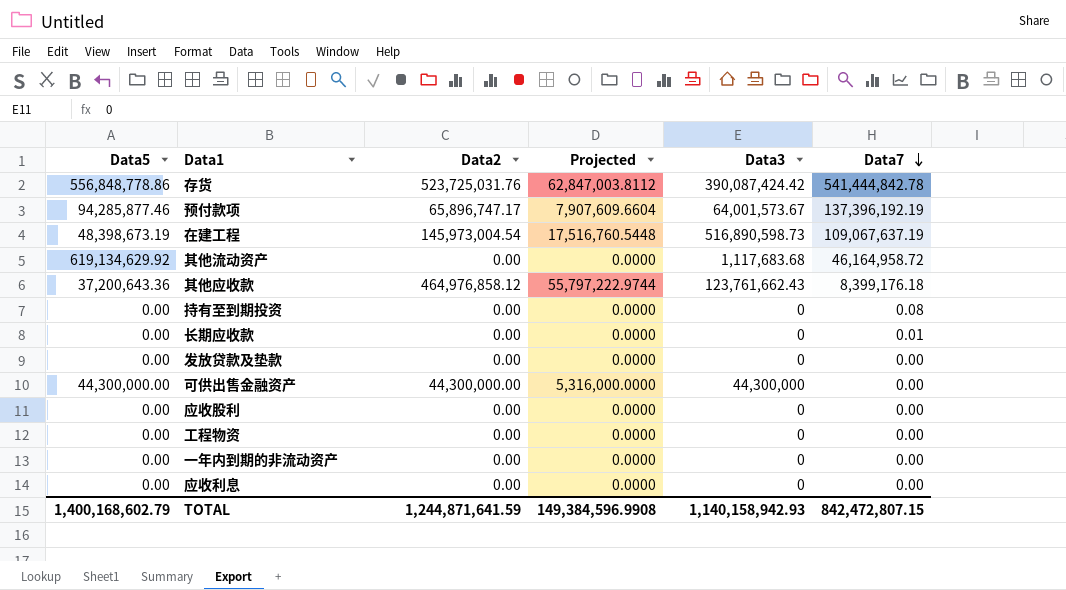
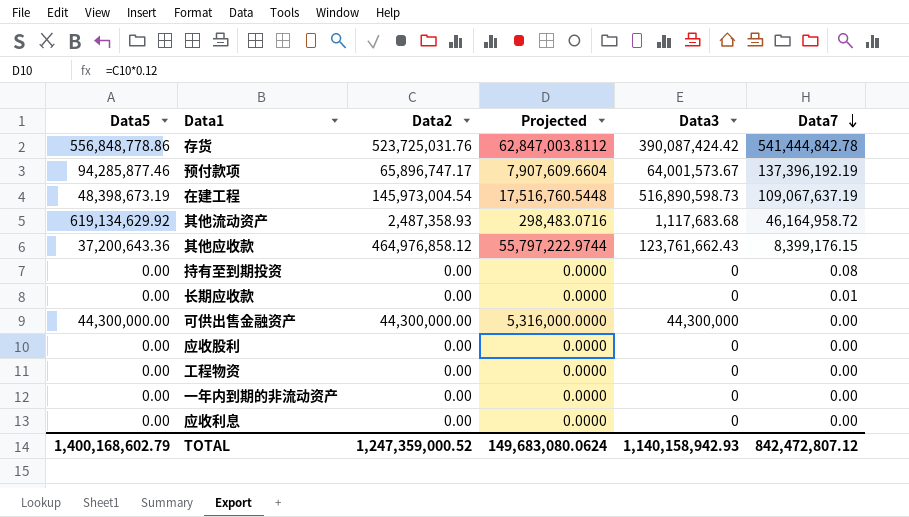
row 发放贷款及垫款: 0.00 | 0.00 | 0.0000 | 0 | 0.00 -> none
其他流动资产 | Data2: 0.00 -> 2,487,358.93
其他流动资产 | Projected: 0.0000 -> 298,483.0716
其他应收款 | Data7: 8,399,176.18 -> 8,399,176.15
TOTAL | Data2: 1,244,871,641.59 -> 1,247,359,000.52
TOTAL | Projected: 149,384,596.9908 -> 149,683,080.0624
TOTAL | Data7: 842,472,807.15 -> 842,472,807.12

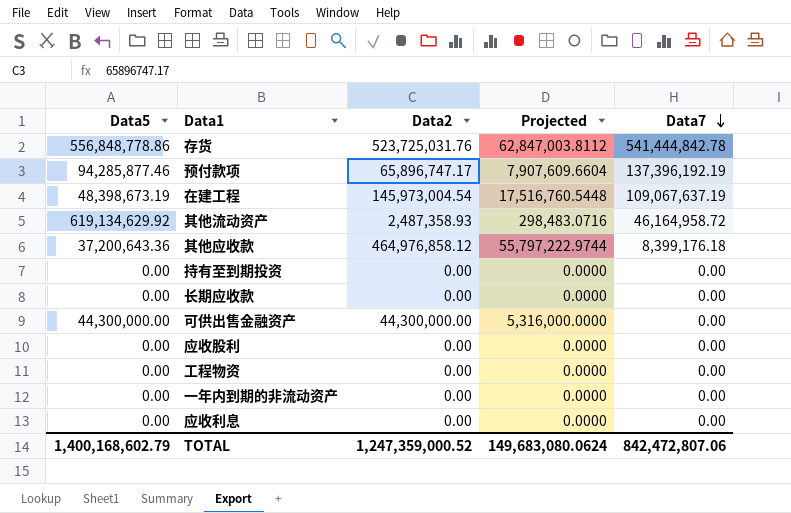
column Data3 | position: 5 -> none
其他应收款 | Data7: 8,399,176.15 -> 8,399,176.18
持有至到期投资 | Data7: 0.08 -> 0.00
长期应收款 | Data7: 0.01 -> 0.00
TOTAL | Data7: 842,472,807.12 -> 842,472,807.06

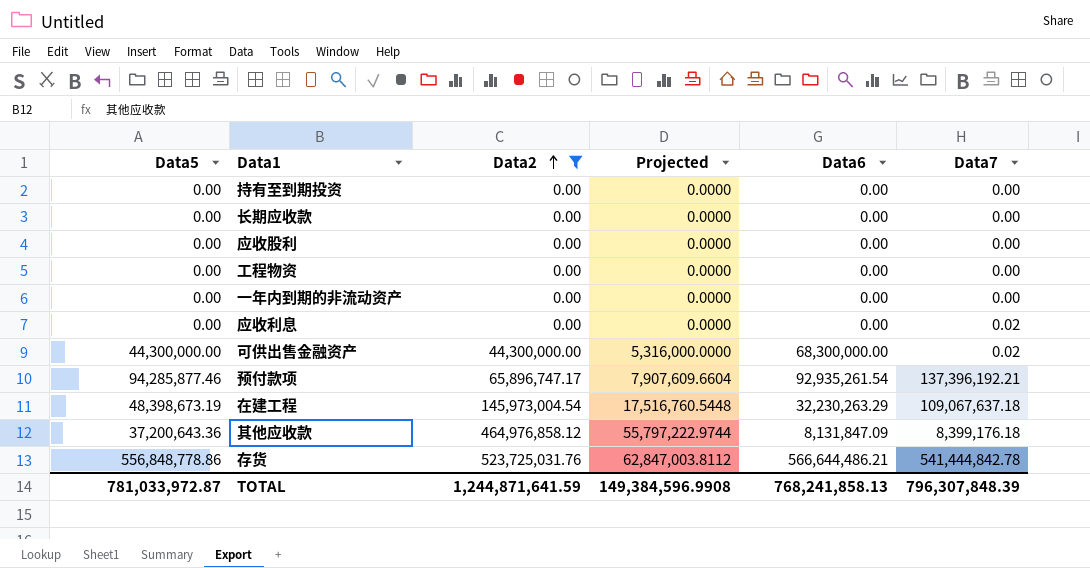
filter: none -> Data2 != 2,487,358.93
row order: Data7 descending -> Data2 ascending
column Data6 | position: none -> 5
应收利息 | Data7: 0.00 -> 0.02
可供出售金融资产 | Data7: 0.00 -> 0.02
预付款项 | Data7: 137,396,192.19 -> 137,396,192.21
在建工程 | Data7: 109,067,637.19 -> 109,067,637.18
TOTAL | Data5: 1,400,168,602.79 -> 781,033,972.87
TOTAL | Data2: 1,247,359,000.52 -> 1,244,871,641.59
TOTAL | Projected: 149,683,080.0624 -> 149,384,596.9908
TOTAL | Data7: 842,472,807.06 -> 796,307,848.39

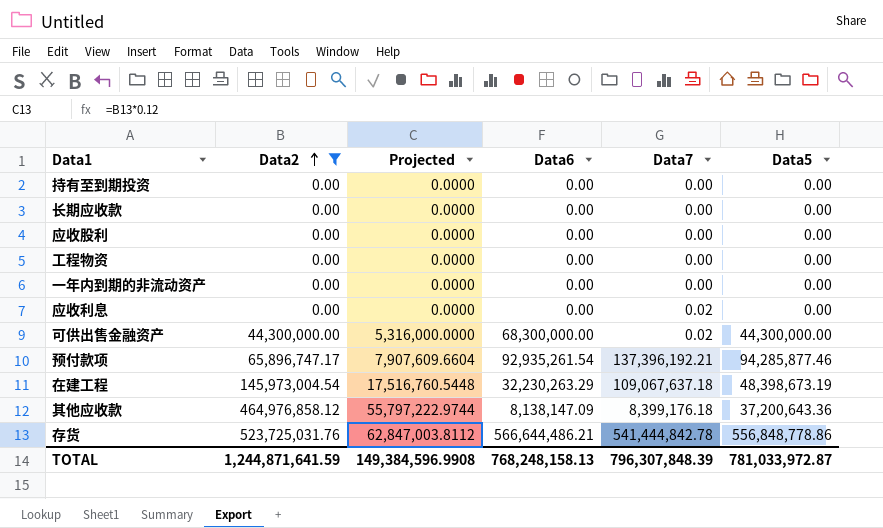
column Data5 | position: 1 -> 6
其他应收款 | Data6: 8,131,847.09 -> 8,138,147.09
TOTAL | Data6: 768,241,858.13 -> 768,248,158.13

